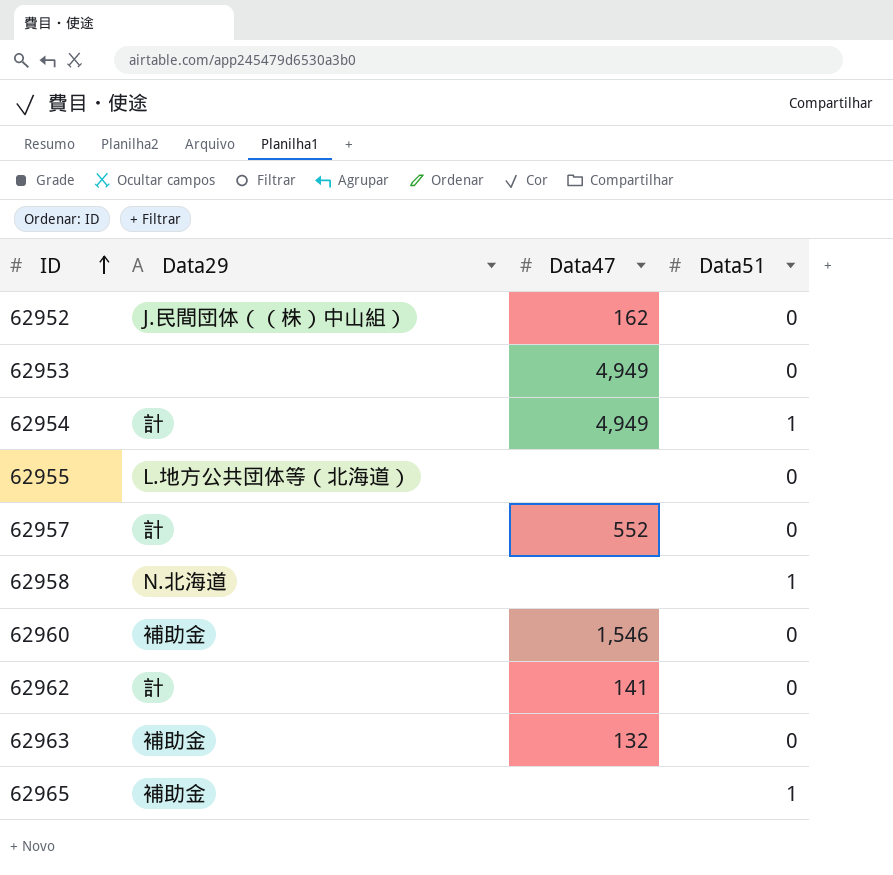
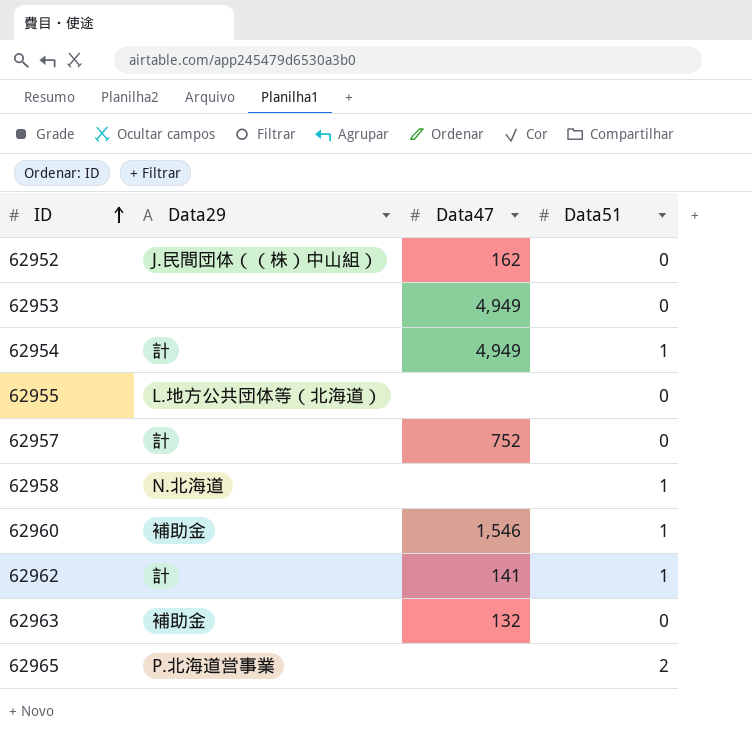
62957 | Data47: 552 -> 752
62960 | Data51: 0 -> 1
62962 | Data51: 0 -> 1
62965 | Data29: 補助金 -> P.北海道営事業
62965 | Data51: 1 -> 2

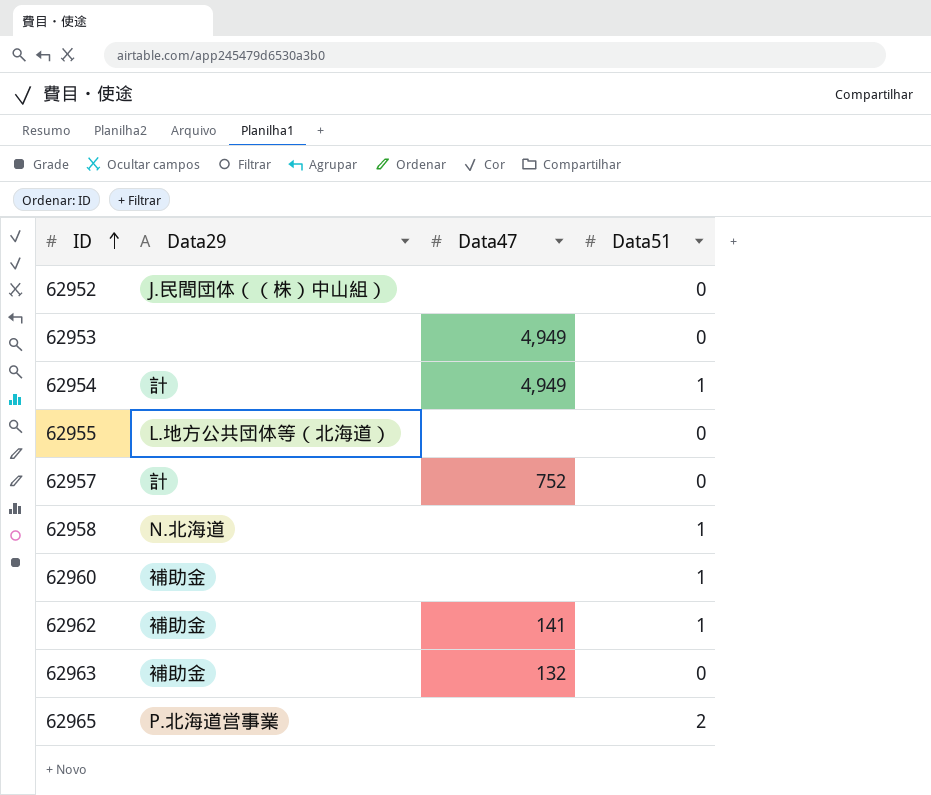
62952 | Data47: 162 -> none
62960 | Data47: 1,546 -> none
62962 | Data29: 計 -> 補助金

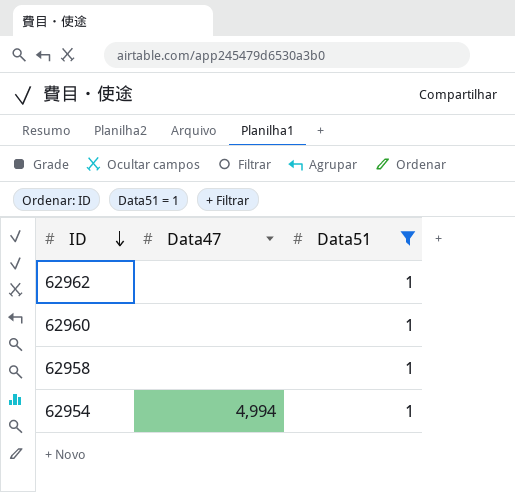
filter: none -> Data51 = 1
row order: ID ascending -> ID descending
column Data29 | position: 2 -> none
62962 | Data47: 141 -> none
62954 | Data47: 4,949 -> 4,994

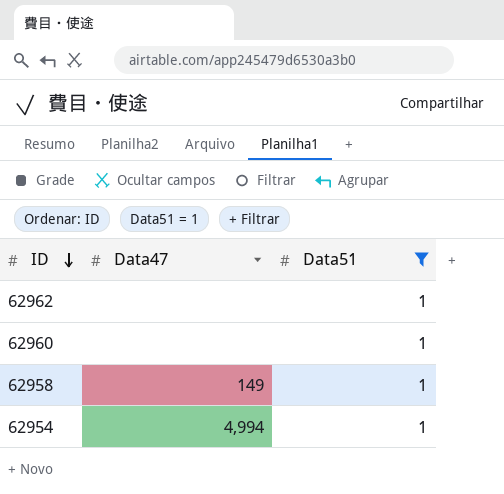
62958 | Data47: none -> 149

